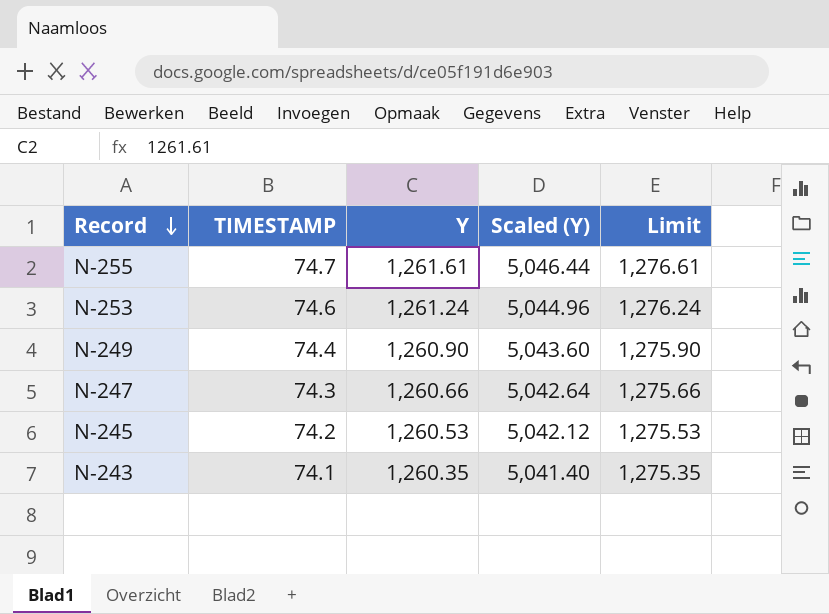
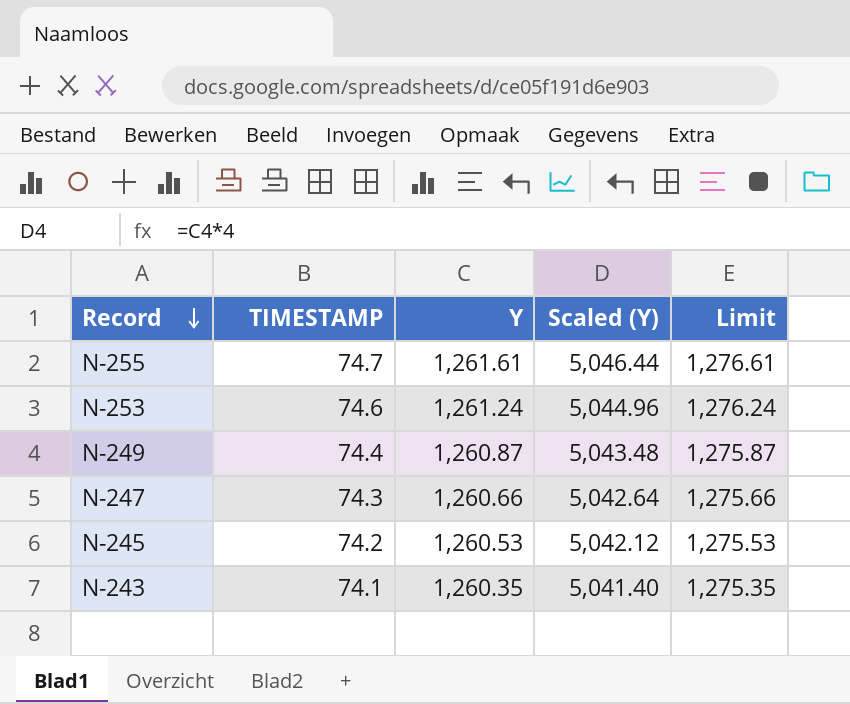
N-249 | Y: 1,260.90 -> 1,260.87
N-249 | Scaled (Y): 5,043.60 -> 5,043.48
N-249 | Limit: 1,275.90 -> 1,275.87

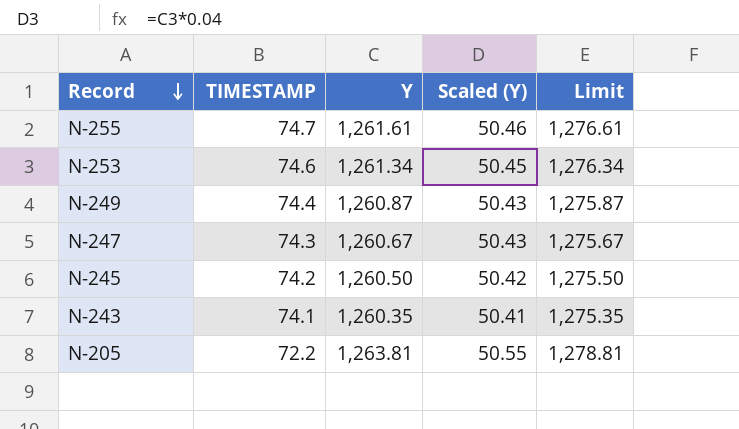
column Scaled (Y) | formula: [Y] * 4 -> [Y] * 0.04
N-253 | Y: 1,261.24 -> 1,261.34
N-253 | Limit: 1,276.24 -> 1,276.34
N-247 | Y: 1,260.66 -> 1,260.67
N-247 | Limit: 1,275.66 -> 1,275.67
N-245 | Y: 1,260.53 -> 1,260.50
N-245 | Limit: 1,275.53 -> 1,275.50
row N-205: none -> 72.2 | 1,263.81 | 50.55 | 1,278.81

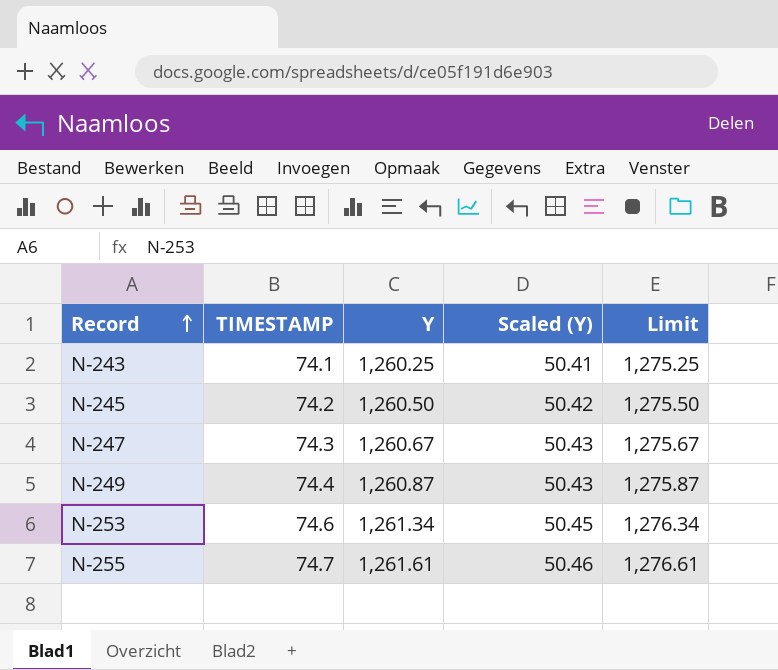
row order: Record descending -> Record ascending
row N-205: 72.2 | 1,263.81 | 50.55 | 1,278.81 -> none
N-243 | Y: 1,260.35 -> 1,260.25
N-243 | Limit: 1,275.35 -> 1,275.25

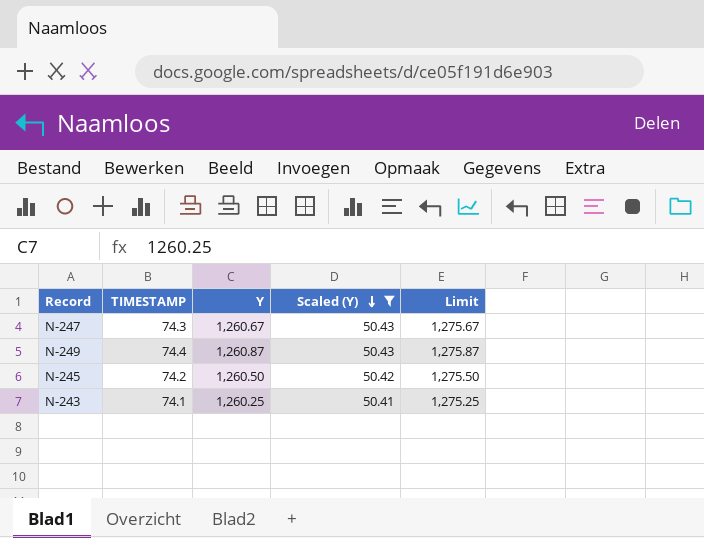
filter: none -> Scaled (Y) <= 50.43
row order: Record ascending -> Scaled (Y) descending

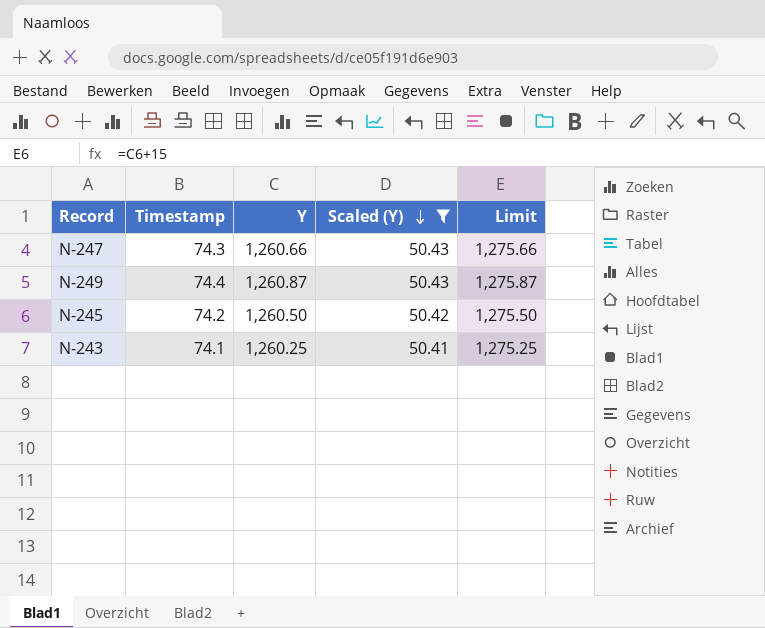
column name: TIMESTAMP -> Timestamp
N-247 | Y: 1,260.67 -> 1,260.66
N-247 | Limit: 1,275.67 -> 1,275.66

